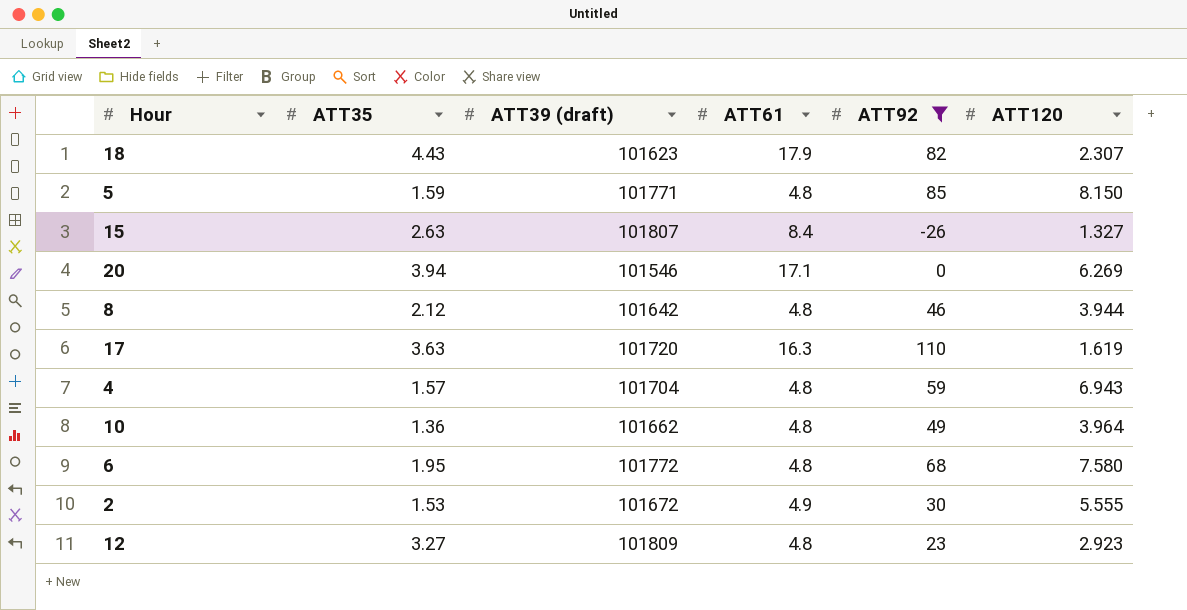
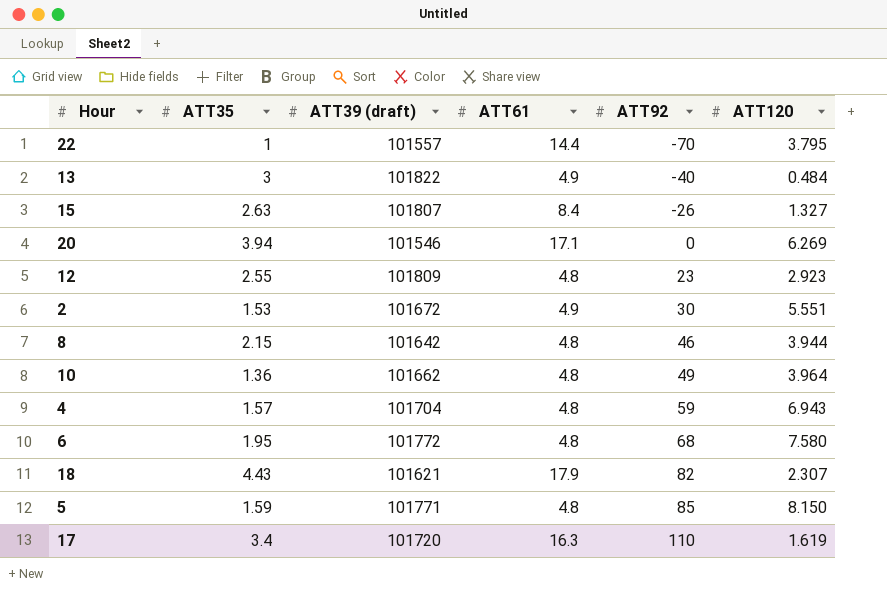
filter: ATT92 >= -26 -> none
row order: none -> ATT92 ascending
12 | ATT35: 3.27 -> 2.55
2 | ATT120: 5.555 -> 5.551
8 | ATT35: 2.12 -> 2.15
18 | ATT39 (draft): 101623 -> 101621
17 | ATT35: 3.63 -> 3.4

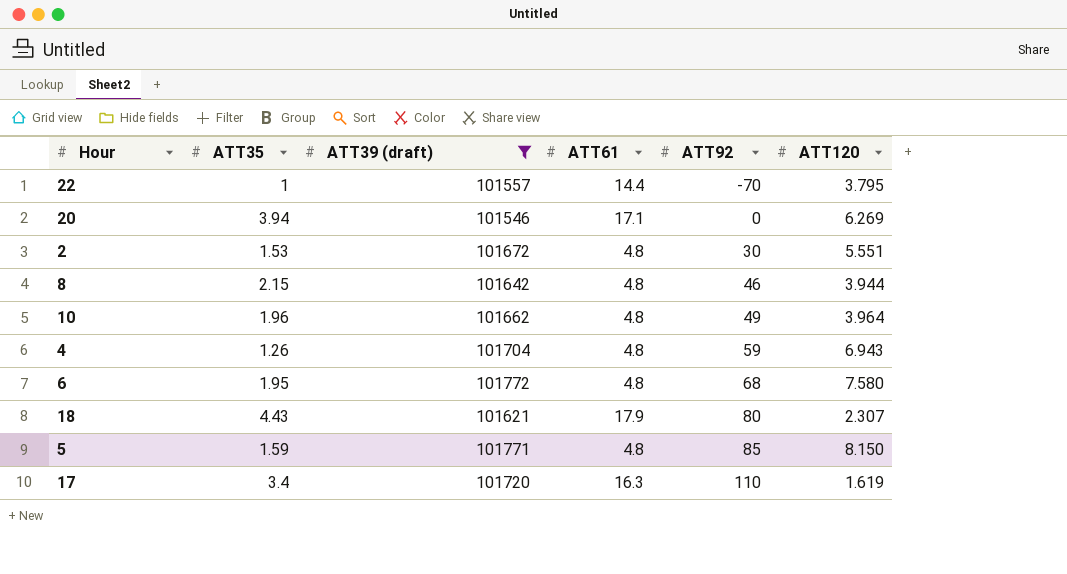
filter: none -> ATT39 (draft) <= 101772
2 | ATT61: 4.9 -> 4.8
10 | ATT35: 1.36 -> 1.96
4 | ATT35: 1.57 -> 1.26
18 | ATT92: 82 -> 80

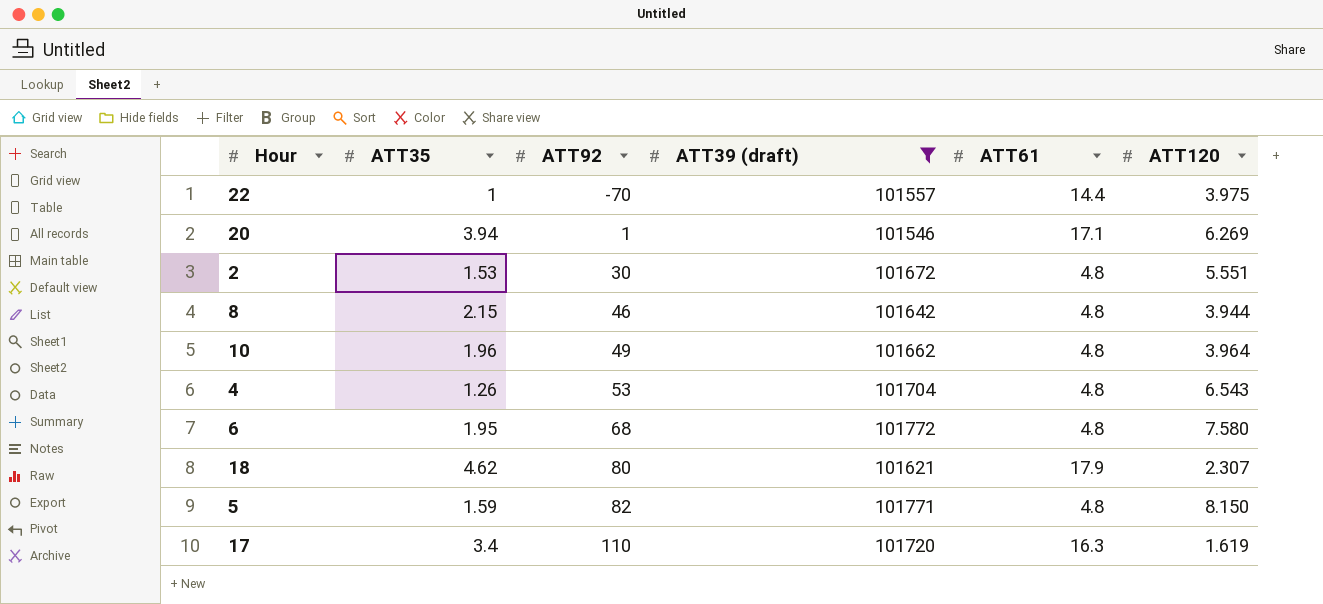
column ATT92 | position: 5 -> 3
22 | ATT120: 3.795 -> 3.975
20 | ATT92: 0 -> 1
4 | ATT92: 59 -> 53
4 | ATT120: 6.943 -> 6.543
18 | ATT35: 4.43 -> 4.62
5 | ATT92: 85 -> 82

